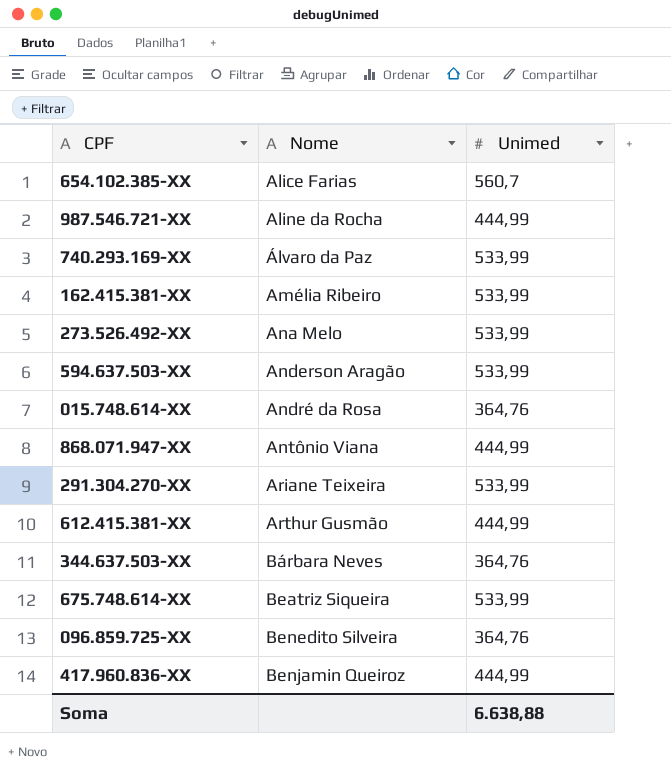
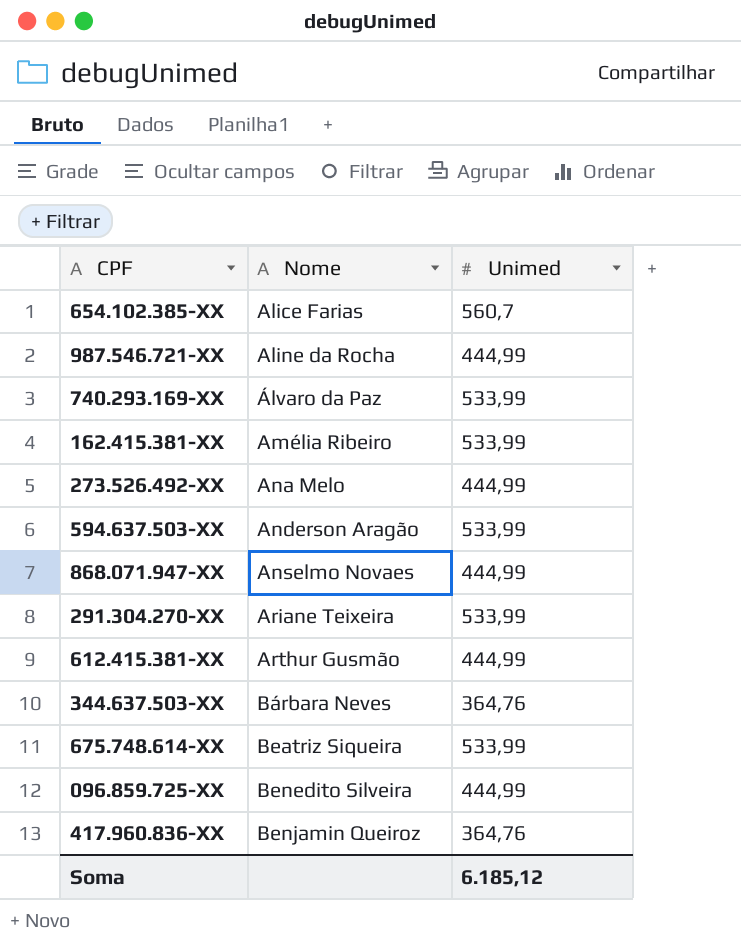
row 015.748.614-XX: André da Rosa | 364,76 -> none
273.526.492-XX | Unimed: 533,99 -> 444,99
868.071.947-XX | Nome: Antônio Viana -> Anselmo Novaes
096.859.725-XX | Unimed: 364,76 -> 444,99
417.960.836-XX | Unimed: 444,99 -> 364,76
Soma | Unimed: 6.638,88 -> 6.185,12

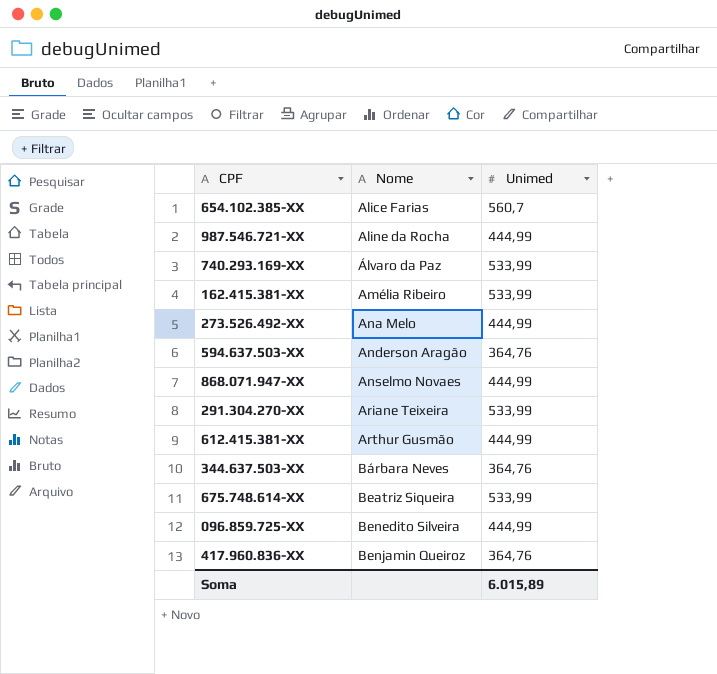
594.637.503-XX | Unimed: 533,99 -> 364,76
Soma | Unimed: 6.185,12 -> 6.015,89

